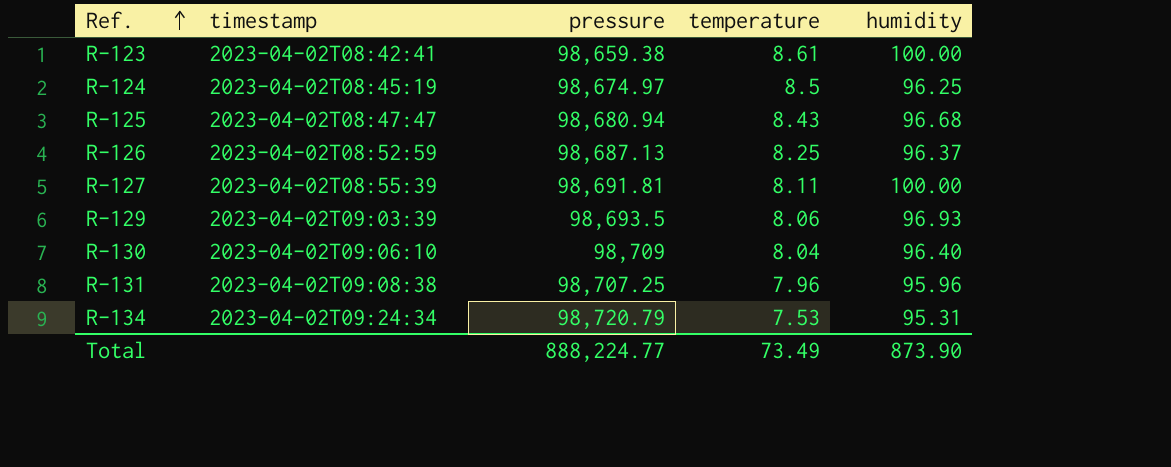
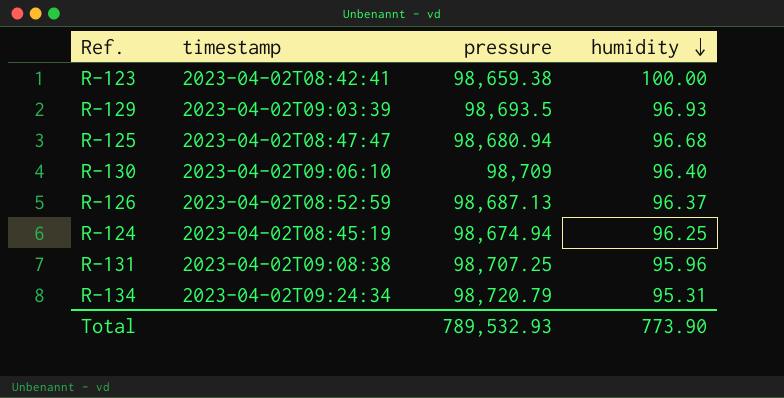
row order: Ref. ascending -> humidity descending
column temperature | position: 4 -> none
row R-127: 2023-04-02T08:55:39 | 98,691.81 | 8.11 | 100.00 -> none
R-124 | pressure: 98,674.97 -> 98,674.94
Total | pressure: 888,224.77 -> 789,532.93
Total | humidity: 873.90 -> 773.90

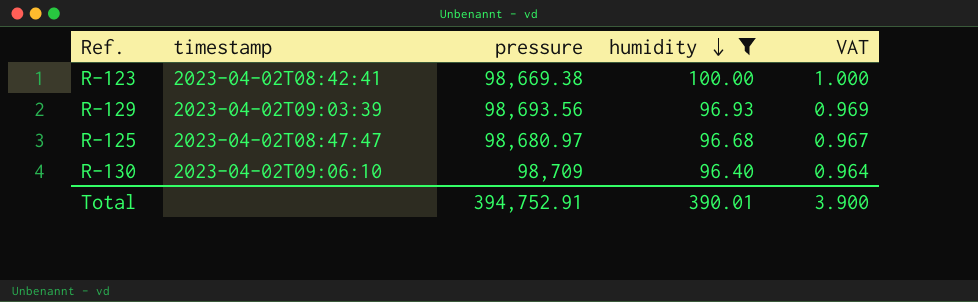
filter: none -> humidity >= 96.40
column VAT | formula: none -> [humidity] * 0.01
R-123 | pressure: 98,659.38 -> 98,669.38
R-129 | pressure: 98,693.5 -> 98,693.56
R-125 | pressure: 98,680.94 -> 98,680.97
Total | pressure: 789,532.93 -> 394,752.91
Total | humidity: 773.90 -> 390.01

